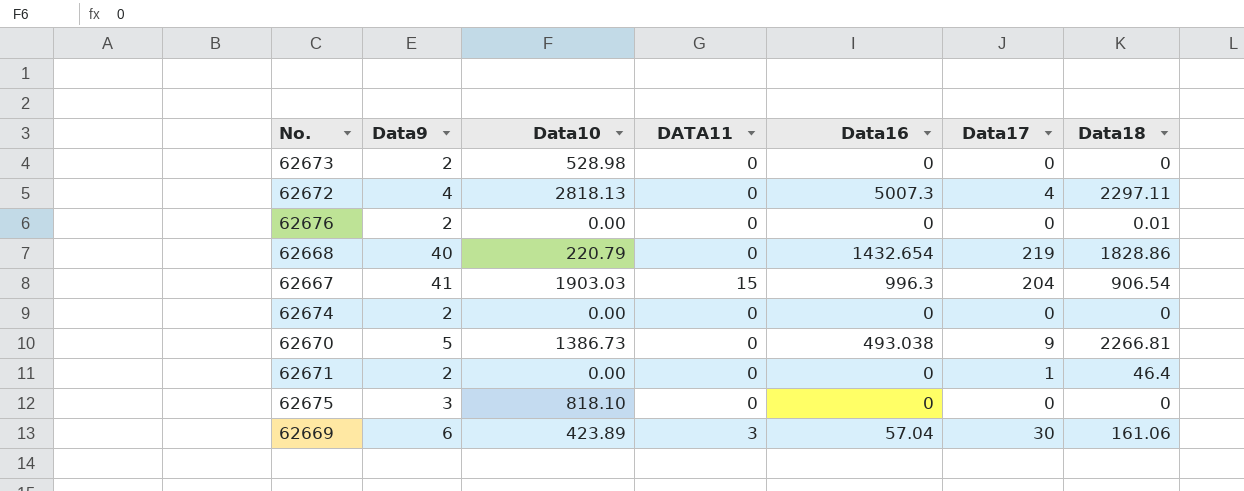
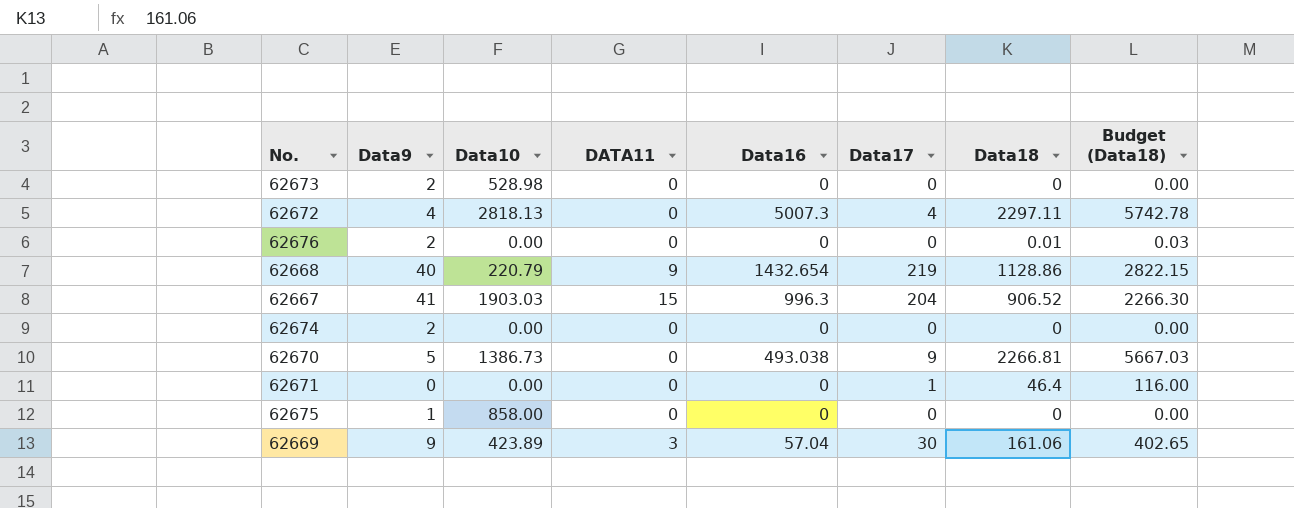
column Budget (Data18) | formula: none -> [Data18] * 2.5
62668 | DATA11: 0 -> 9
62668 | Data18: 1828.86 -> 1128.86
62667 | Data18: 906.54 -> 906.52
62671 | Data9: 2 -> 0
62675 | Data9: 3 -> 1
62675 | Data10: 818.10 -> 858.00
62669 | Data9: 6 -> 9

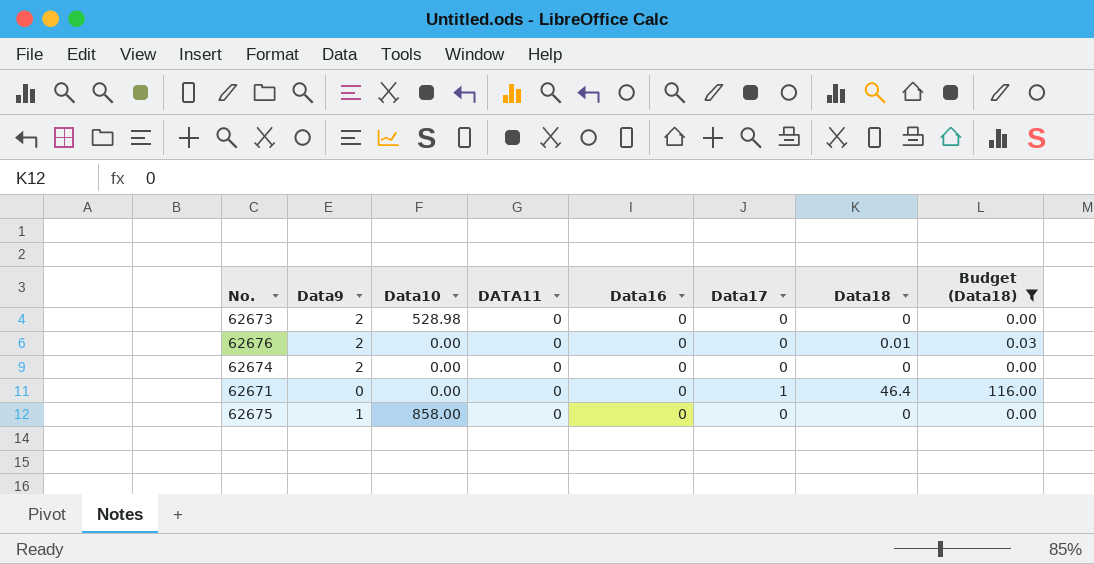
filter: none -> Budget (Data18) <= 116.00

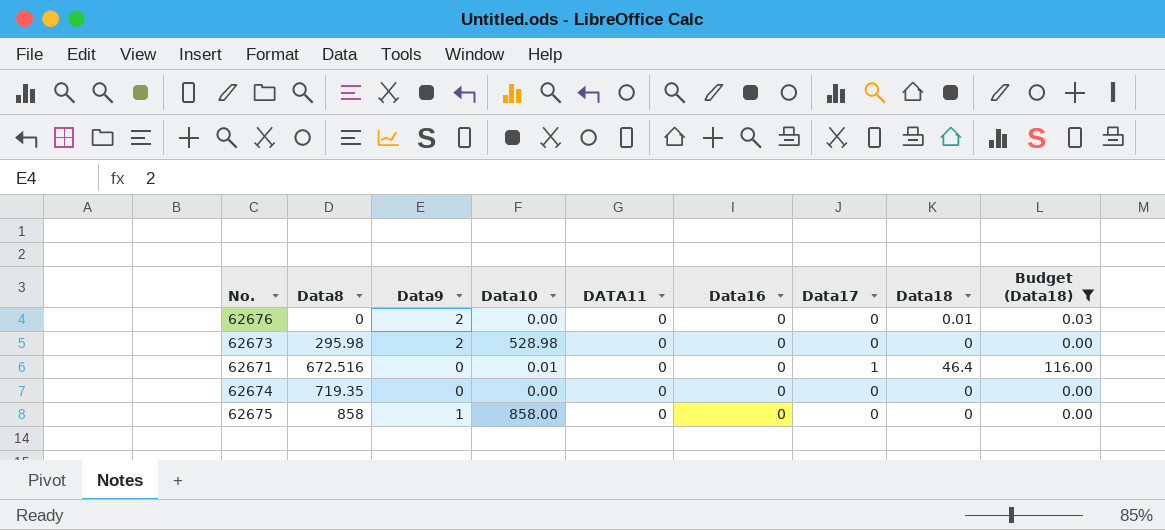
row order: none -> Data8 ascending
column Data8 | position: none -> 2
62671 | Data10: 0.00 -> 0.01
62674 | Data9: 2 -> 0

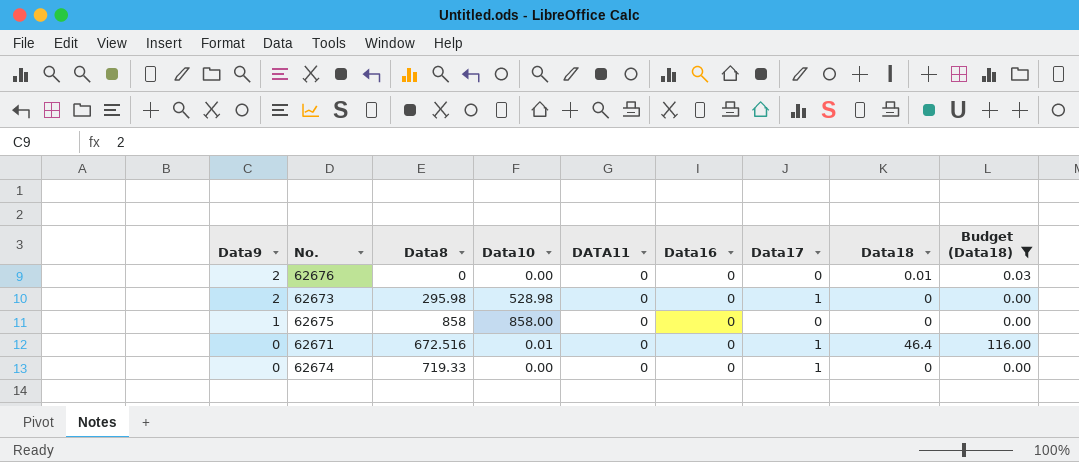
row order: Data8 ascending -> Data9 descending
column Data9 | position: 3 -> 1
62673 | Data17: 0 -> 1
62674 | Data8: 719.35 -> 719.33
62674 | Data17: 0 -> 1

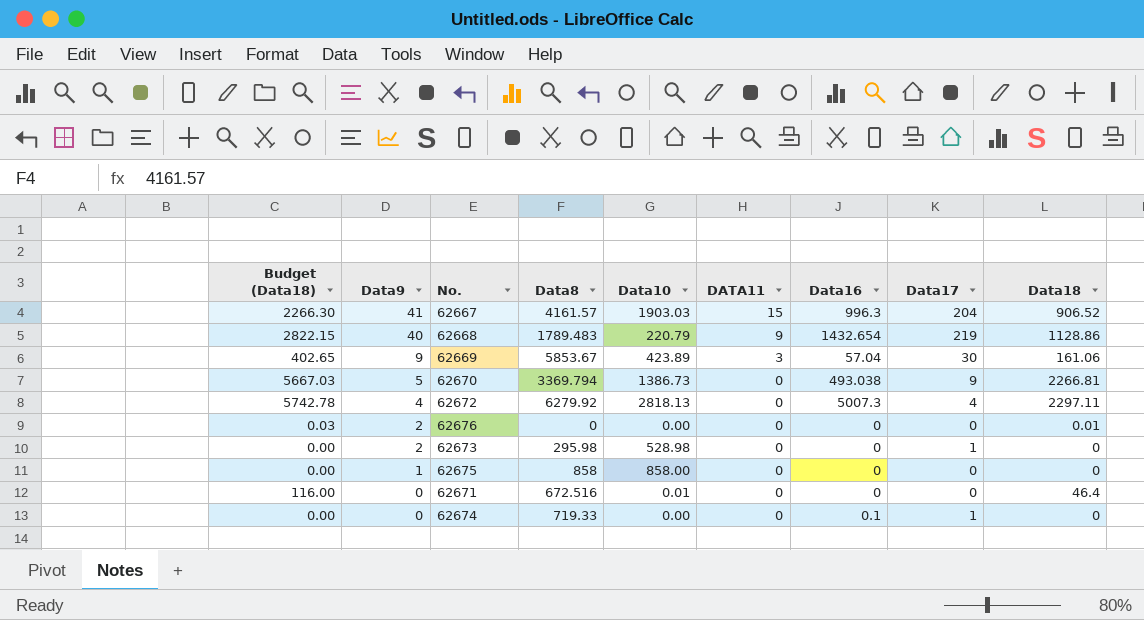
filter: Budget (Data18) <= 116.00 -> none
column Budget (Data18) | position: 9 -> 1
62671 | Data17: 1 -> 0
62674 | Data16: 0 -> 0.1

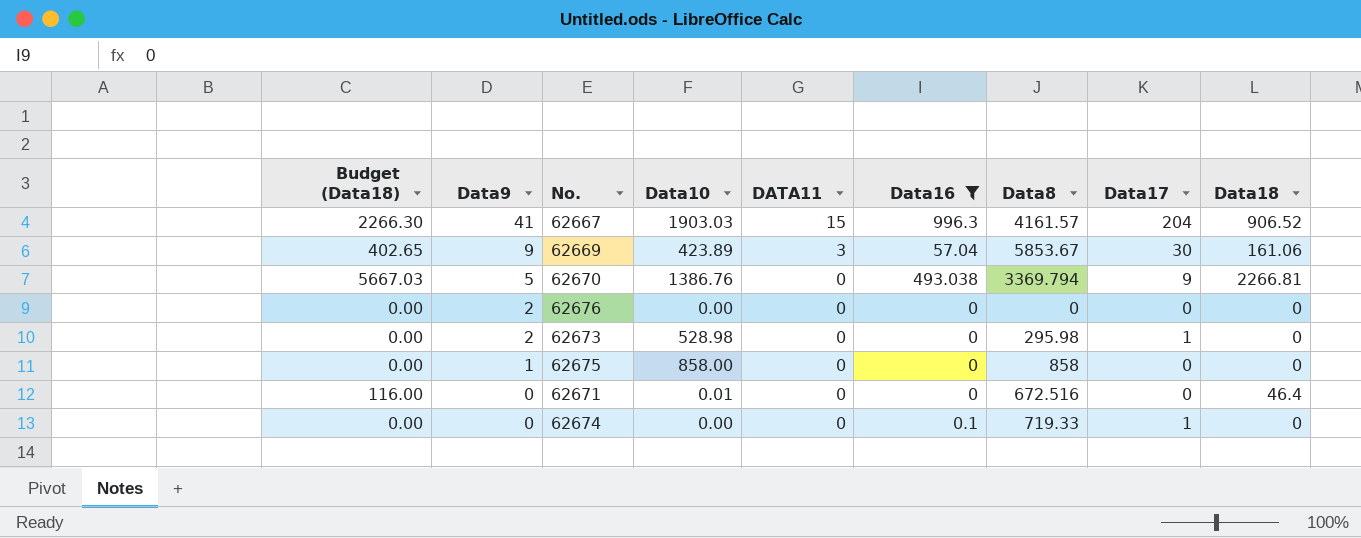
filter: none -> Data16 <= 996.3
column Data8 | position: 4 -> 7
62670 | Data10: 1386.73 -> 1386.76
62676 | Budget (Data18): 0.03 -> 0.00
62676 | Data18: 0.01 -> 0

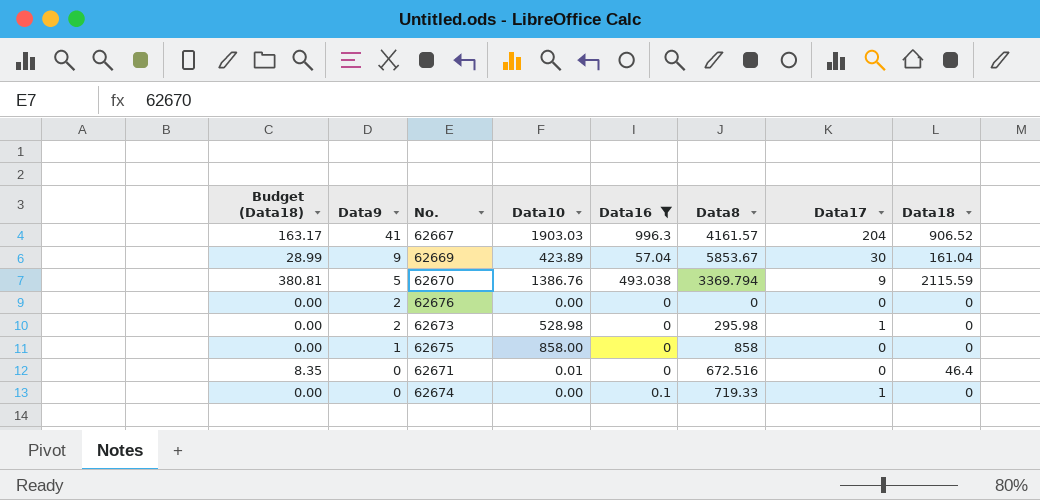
column DATA11 | position: 5 -> none
column Budget (Data18) | formula: [Data18] * 2.5 -> [Data18] * 0.18
62669 | Data18: 161.06 -> 161.04
62670 | Data18: 2266.81 -> 2115.59

